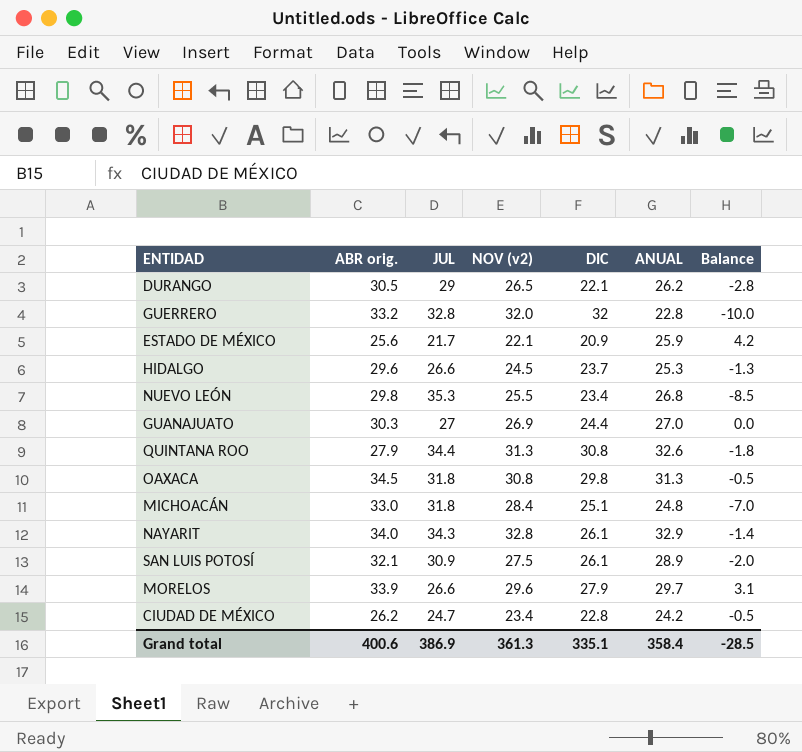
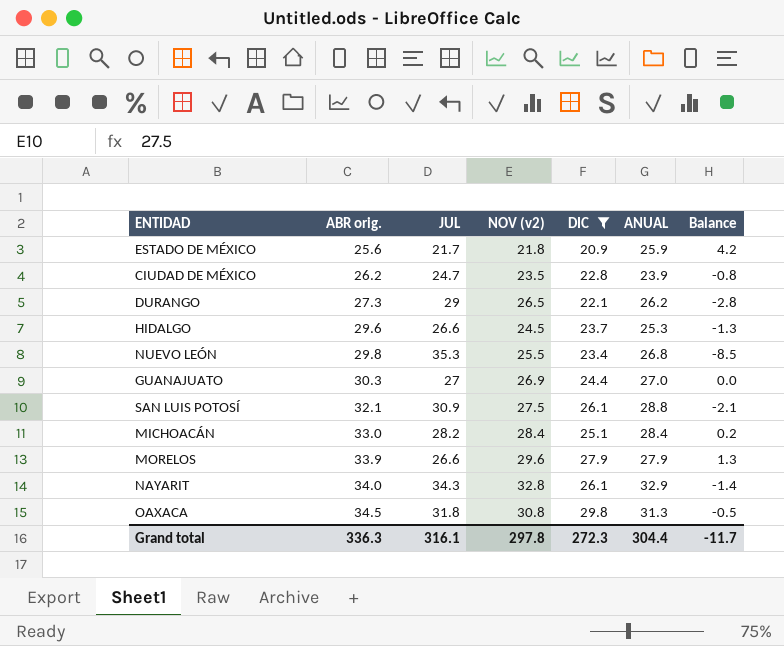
filter: none -> DIC <= 29.8
row order: none -> ABR orig. ascending
ESTADO DE MÉXICO | NOV (v2): 22.1 -> 21.8
CIUDAD DE MÉXICO | NOV (v2): 23.4 -> 23.5
CIUDAD DE MÉXICO | ANUAL: 24.2 -> 23.9
CIUDAD DE MÉXICO | Balance: -0.5 -> -0.8
DURANGO | ABR orig.: 30.5 -> 27.3
SAN LUIS POTOSÍ | ANUAL: 28.9 -> 28.8
SAN LUIS POTOSÍ | Balance: -2.0 -> -2.1
MICHOACÁN | JUL: 31.8 -> 28.2
MICHOACÁN | ANUAL: 24.8 -> 28.4
MICHOACÁN | Balance: -7.0 -> 0.2
MORELOS | ANUAL: 29.7 -> 27.9
MORELOS | Balance: 3.1 -> 1.3
Grand total | ABR orig.: 400.6 -> 336.3
Grand total | JUL: 386.9 -> 316.1
Grand total | NOV (v2): 361.3 -> 297.8
Grand total | DIC: 335.1 -> 272.3
Grand total | ANUAL: 358.4 -> 304.4
Grand total | Balance: -28.5 -> -11.7

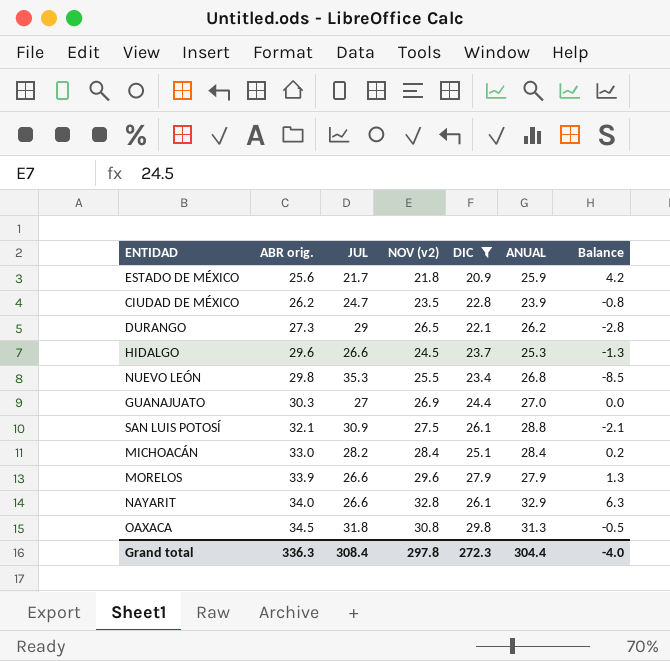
NAYARIT | JUL: 34.3 -> 26.6
NAYARIT | Balance: -1.4 -> 6.3
Grand total | JUL: 316.1 -> 308.4
Grand total | Balance: -11.7 -> -4.0

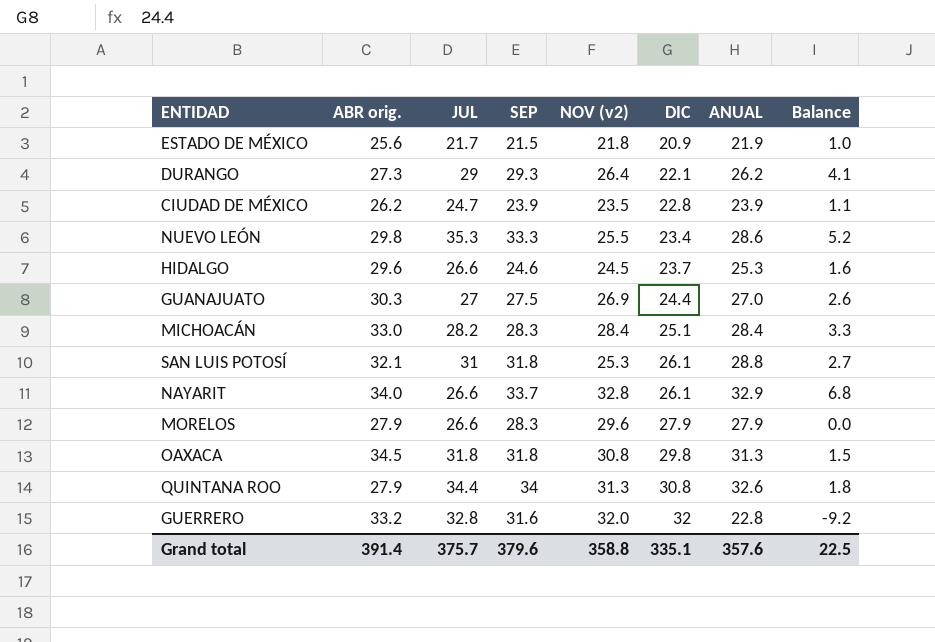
filter: DIC <= 29.8 -> none
row order: ABR orig. ascending -> DIC ascending
column SEP | position: none -> 4
column Balance | formula: [ANUAL] - [JUL] -> [ANUAL] - [DIC]
ESTADO DE MÉXICO | ANUAL: 25.9 -> 21.9
DURANGO | NOV (v2): 26.5 -> 26.4
NUEVO LEÓN | ANUAL: 26.8 -> 28.6
SAN LUIS POTOSÍ | JUL: 30.9 -> 31
SAN LUIS POTOSÍ | NOV (v2): 27.5 -> 25.3
MORELOS | ABR orig.: 33.9 -> 27.9
Grand total | ABR orig.: 336.3 -> 391.4
Grand total | JUL: 308.4 -> 375.7
Grand total | NOV (v2): 297.8 -> 358.8
Grand total | DIC: 272.3 -> 335.1
Grand total | ANUAL: 304.4 -> 357.6
Grand total | Balance: -4.0 -> 22.5

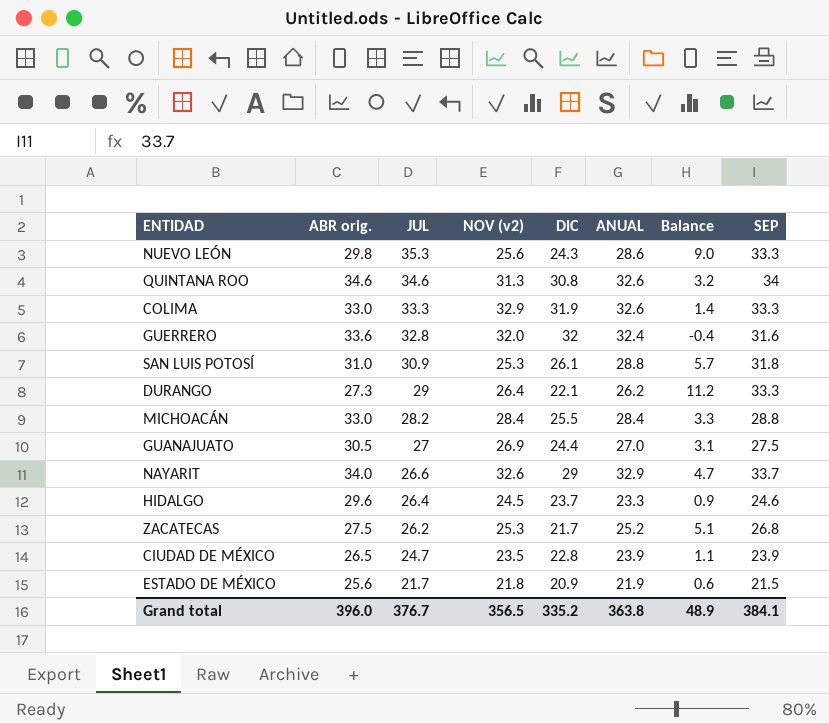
row order: DIC ascending -> JUL descending
column Balance | formula: [ANUAL] - [DIC] -> [SEP] - [DIC]
column SEP | position: 4 -> 8
row MORELOS: 27.9 | 26.6 | 28.3 | 29.6 | 27.9 | 27.9 | 0.0 -> none
row OAXACA: 34.5 | 31.8 | 31.8 | 30.8 | 29.8 | 31.3 | 1.5 -> none
NUEVO LEÓN | NOV (v2): 25.5 -> 25.6
NUEVO LEÓN | DIC: 23.4 -> 24.3
QUINTANA ROO | ABR orig.: 27.9 -> 34.6
QUINTANA ROO | JUL: 34.4 -> 34.6
row COLIMA: none -> 33.0 | 33.3 | 32.9 | 31.9 | 32.6 | 1.4 | 33.3
GUERRERO | ABR orig.: 33.2 -> 33.6
GUERRERO | ANUAL: 22.8 -> 32.4
SAN LUIS POTOSÍ | ABR orig.: 32.1 -> 31.0
SAN LUIS POTOSÍ | JUL: 31 -> 30.9
DURANGO | SEP: 29.3 -> 33.3
MICHOACÁN | DIC: 25.1 -> 25.5
MICHOACÁN | SEP: 28.3 -> 28.8
GUANAJUATO | ABR orig.: 30.3 -> 30.5
NAYARIT | NOV (v2): 32.8 -> 32.6
NAYARIT | DIC: 26.1 -> 29
HIDALGO | JUL: 26.6 -> 26.4
HIDALGO | ANUAL: 25.3 -> 23.3
row ZACATECAS: none -> 27.5 | 26.2 | 25.3 | 21.7 | 25.2 | 5.1 | 26.8
CIUDAD DE MÉXICO | ABR orig.: 26.2 -> 26.5
Grand total | ABR orig.: 391.4 -> 396.0
Grand total | JUL: 375.7 -> 376.7
Grand total | NOV (v2): 358.8 -> 356.5
Grand total | DIC: 335.1 -> 335.2
Grand total | ANUAL: 357.6 -> 363.8
Grand total | Balance: 22.5 -> 48.9
Grand total | SEP: 379.6 -> 384.1

